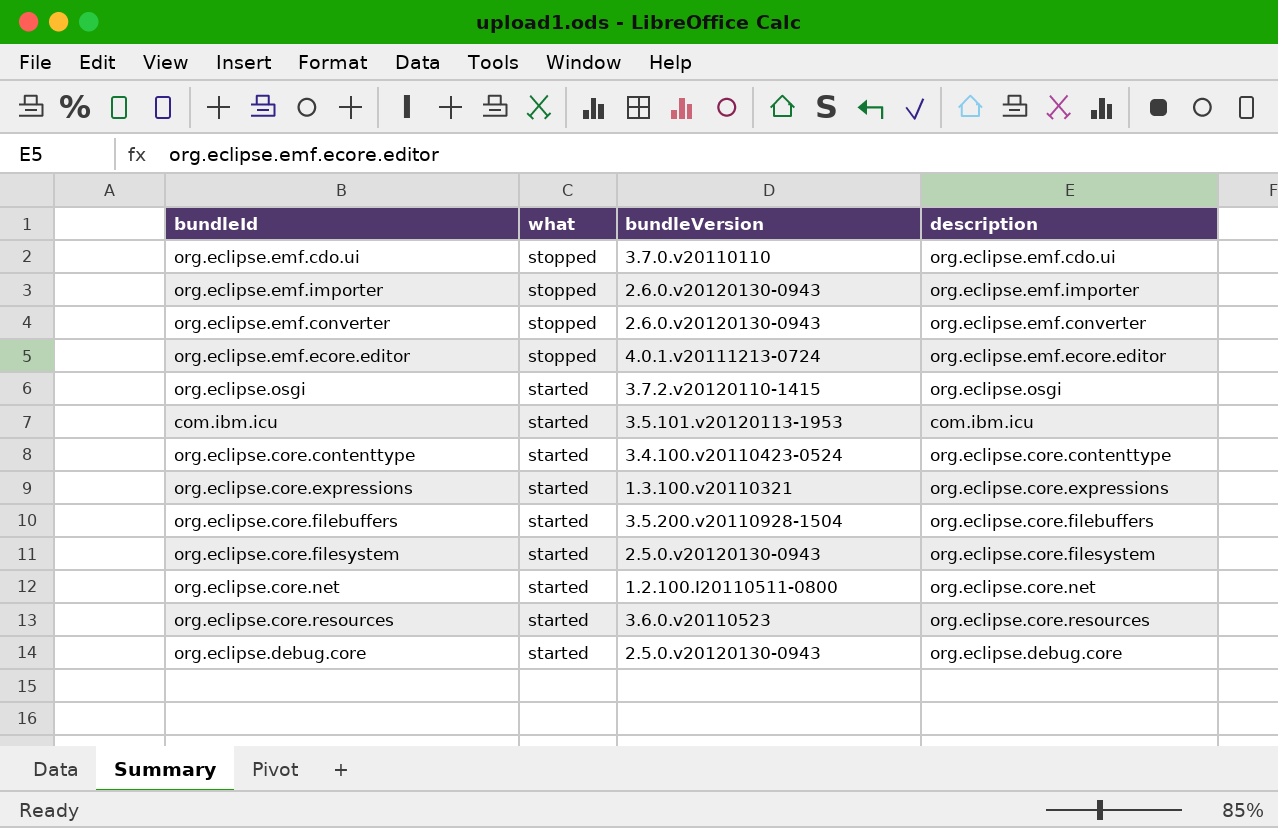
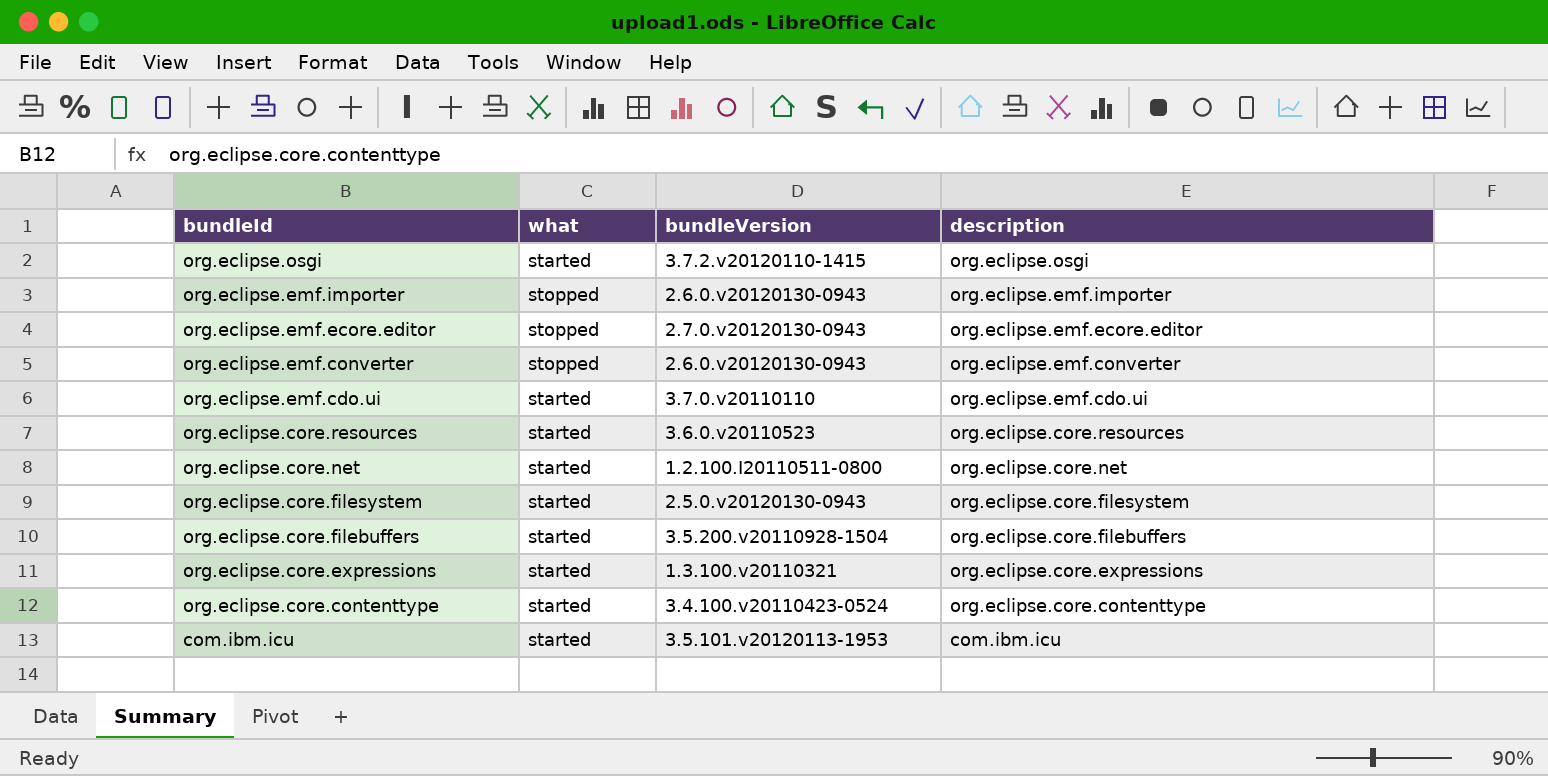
row order: what descending -> bundleId descending
row org.eclipse.debug.core: started | 2.5.0.v20120130-0943 | org.eclipse.debug.core -> none
org.eclipse.emf.ecore.editor | bundleVersion: 4.0.1.v20111213-0724 -> 2.7.0.v20120130-0943
org.eclipse.emf.cdo.ui | what: stopped -> started

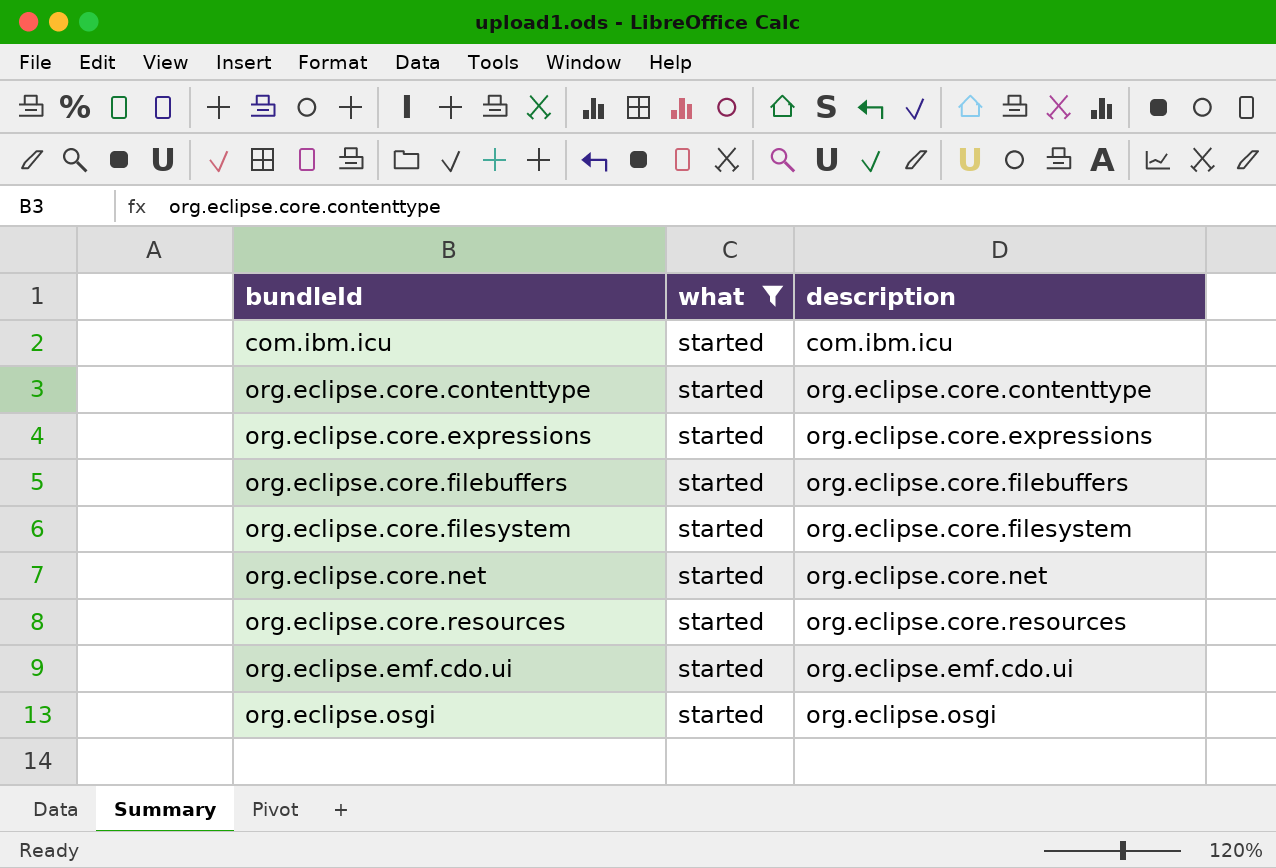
filter: none -> what = started
row order: bundleId descending -> bundleId ascending
column bundleVersion | position: 3 -> none

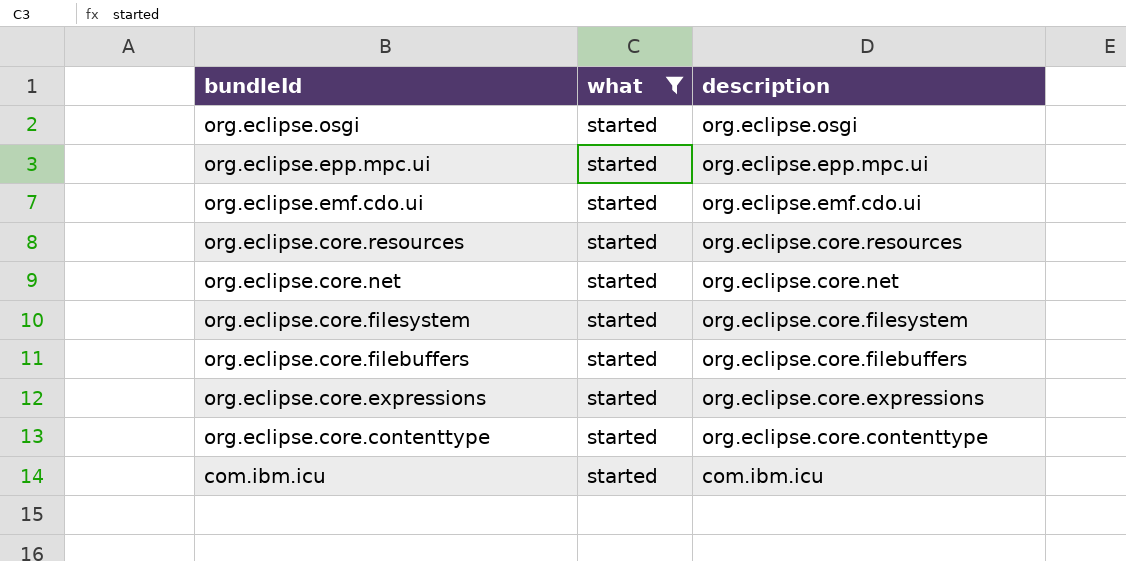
row order: bundleId ascending -> bundleId descending
row org.eclipse.epp.mpc.ui: none -> started | org.eclipse.epp.mpc.ui

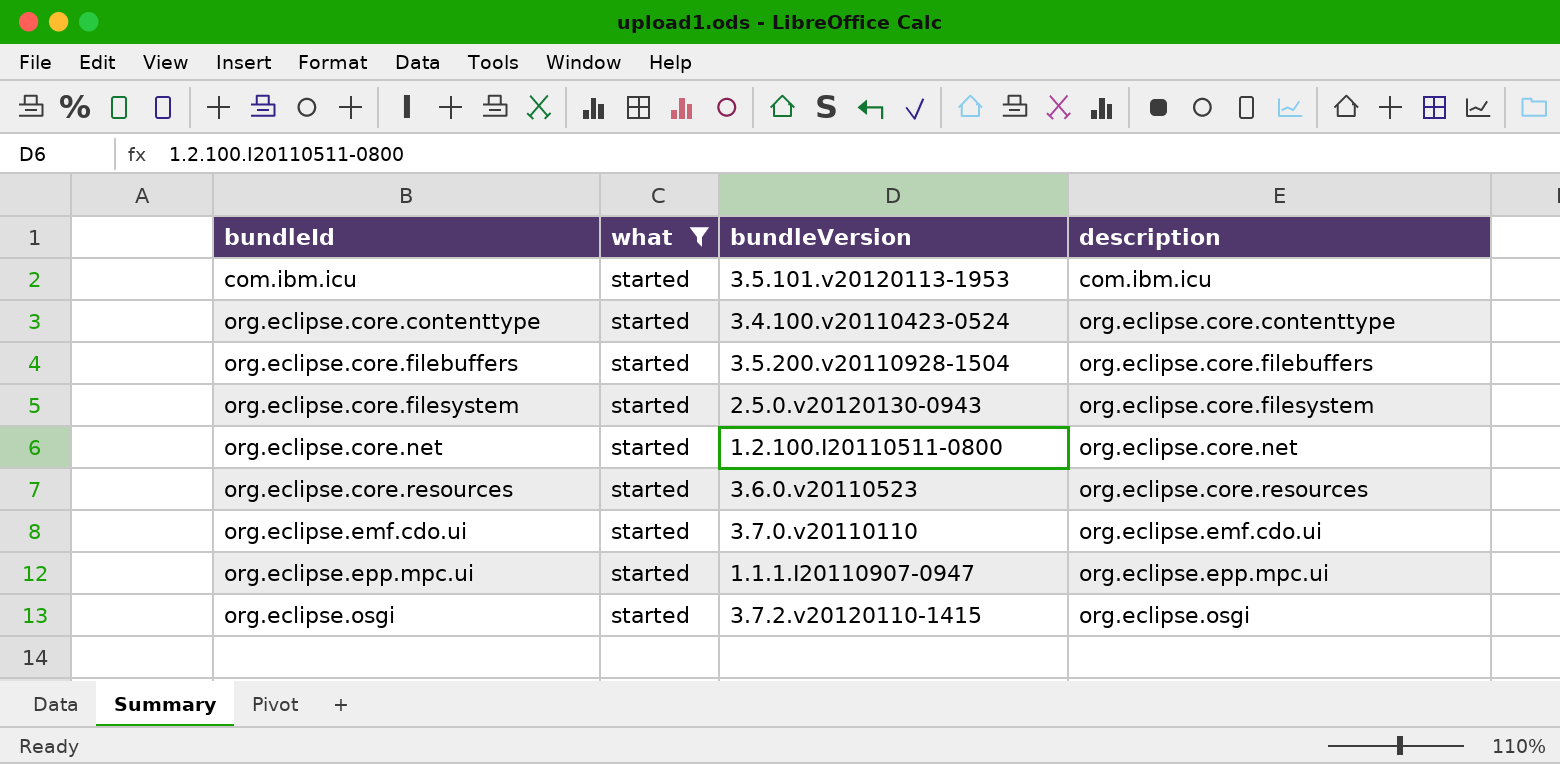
row order: bundleId descending -> bundleId ascending
column bundleVersion | position: none -> 3
row org.eclipse.core.expressions: started | org.eclipse.core.expressions -> none

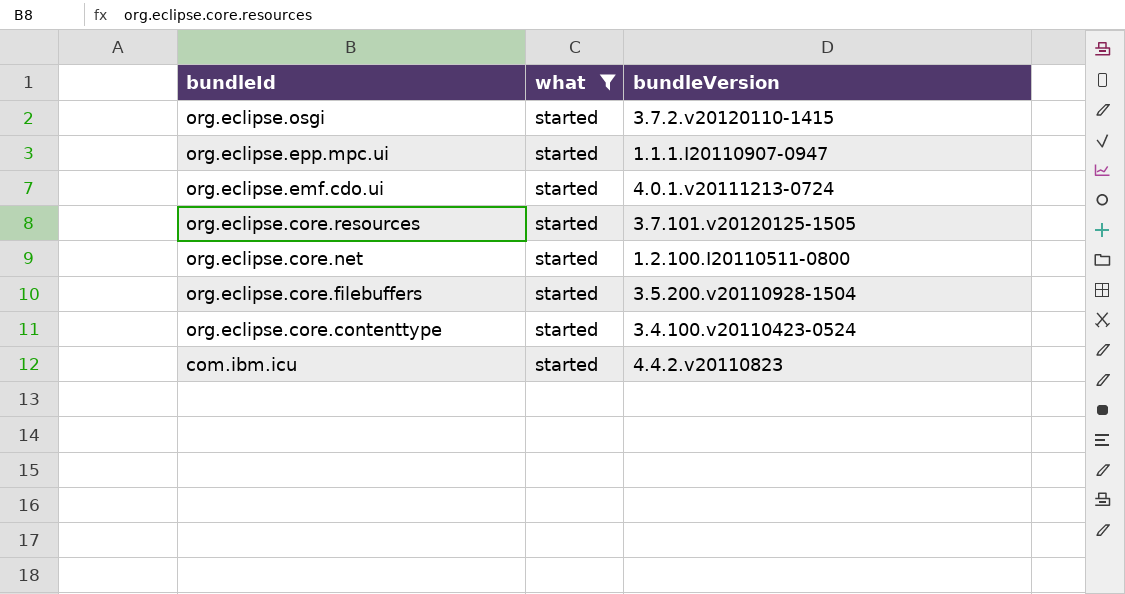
row order: bundleId ascending -> bundleId descending
column description | position: 4 -> none
row org.eclipse.core.filesystem: started | 2.5.0.v20120130-0943 | org.eclipse.core.filesystem -> none
org.eclipse.emf.cdo.ui | bundleVersion: 3.7.0.v20110110 -> 4.0.1.v20111213-0724
org.eclipse.core.resources | bundleVersion: 3.6.0.v20110523 -> 3.7.101.v20120125-1505
com.ibm.icu | bundleVersion: 3.5.101.v20120113-1953 -> 4.4.2.v20110823

